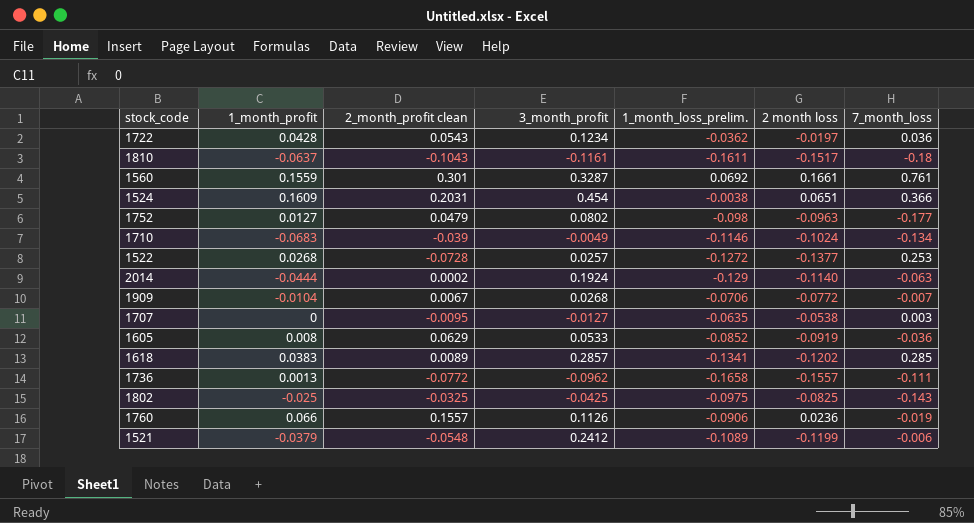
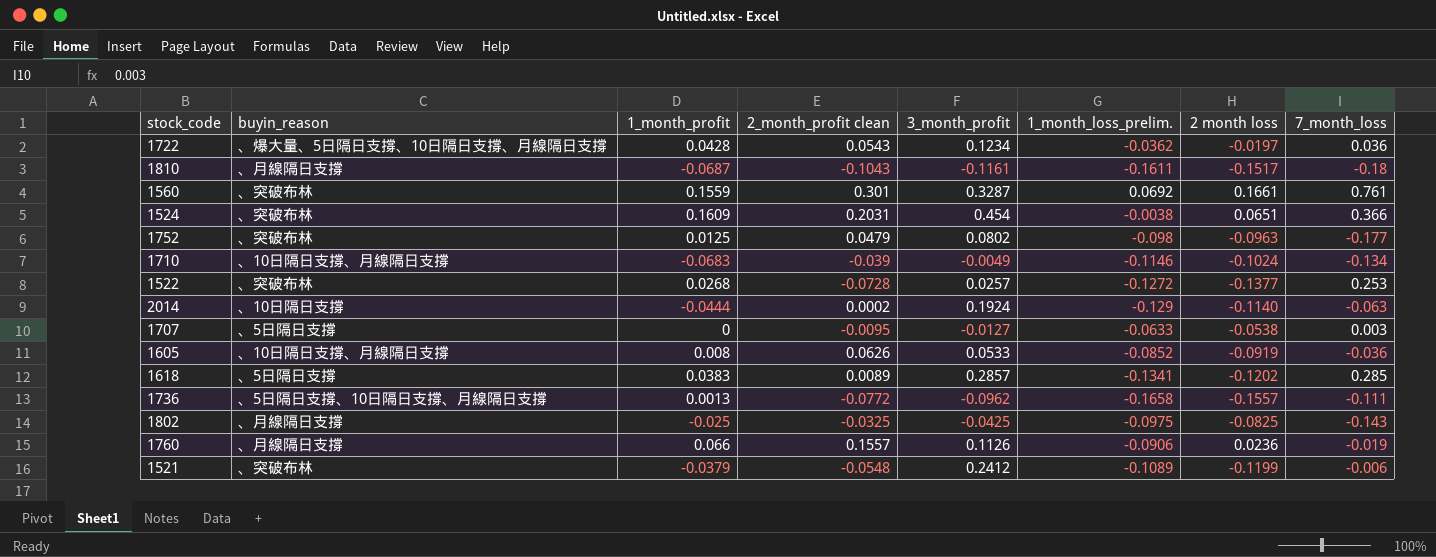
column buyin_reason | position: none -> 2
row 1909: -0.0104 | 0.0067 | 0.0268 | -0.0706 | -0.0772 | -0.007 -> none
1810 | 1_month_profit: -0.0637 -> -0.0687
1752 | 1_month_profit: 0.0127 -> 0.0125
1707 | 1_month_loss_prelim.: -0.0635 -> -0.0633
1605 | 2_month_profit clean: 0.0629 -> 0.0626

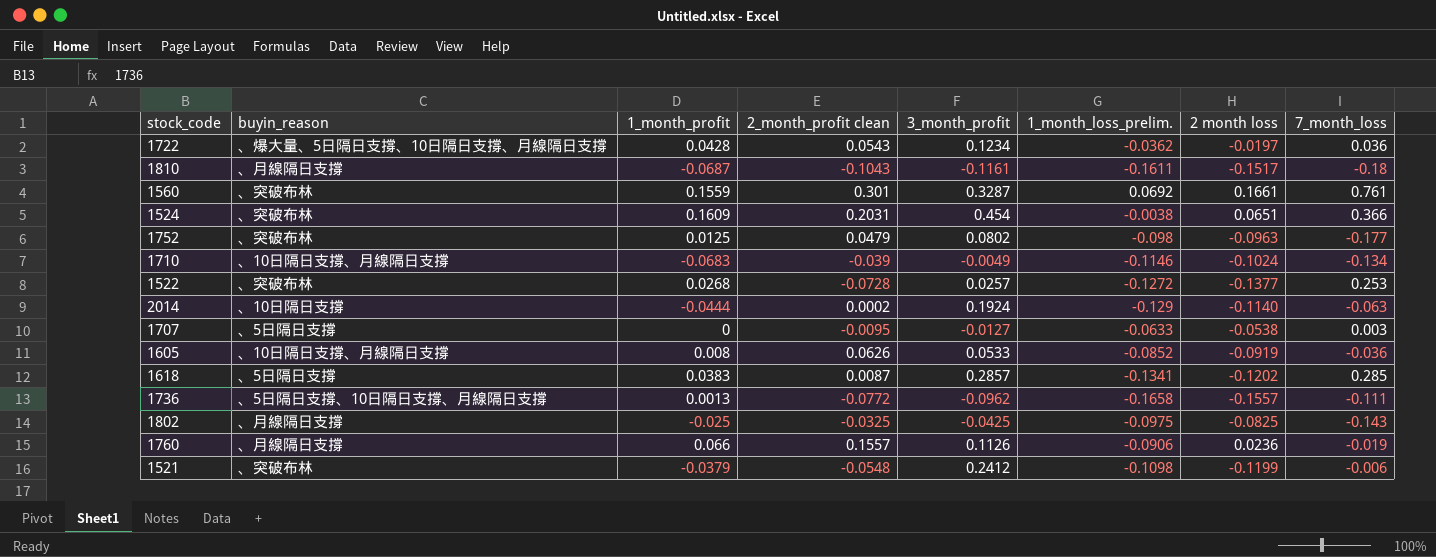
1618 | 2_month_profit clean: 0.0089 -> 0.0087
1521 | 1_month_loss_prelim.: -0.1089 -> -0.1098

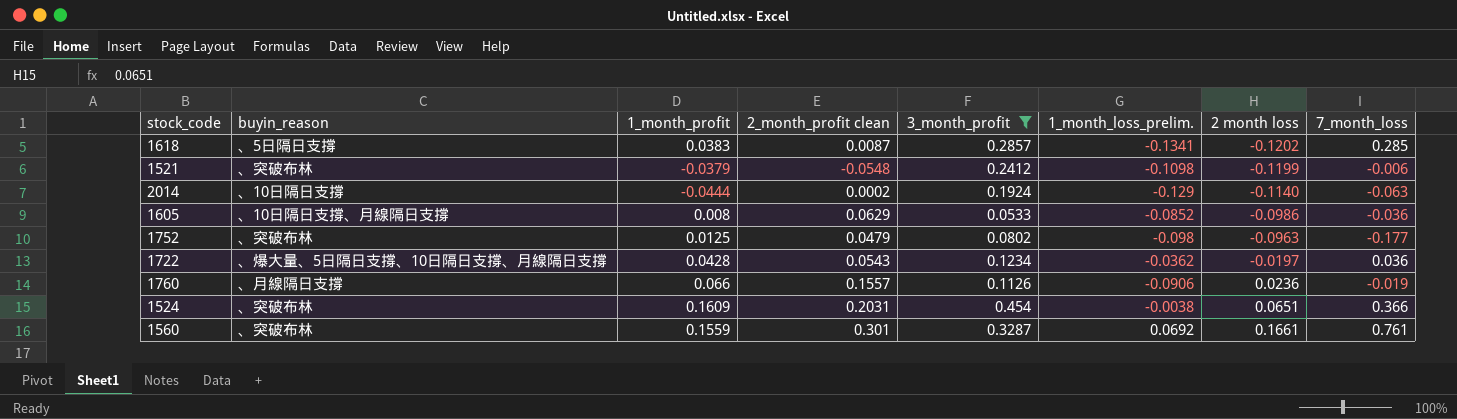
filter: none -> 3_month_profit >= 0.0533
row order: none -> 2 month loss ascending
1605 | 2_month_profit clean: 0.0626 -> 0.0629
1605 | 2 month loss: -0.0919 -> -0.0986

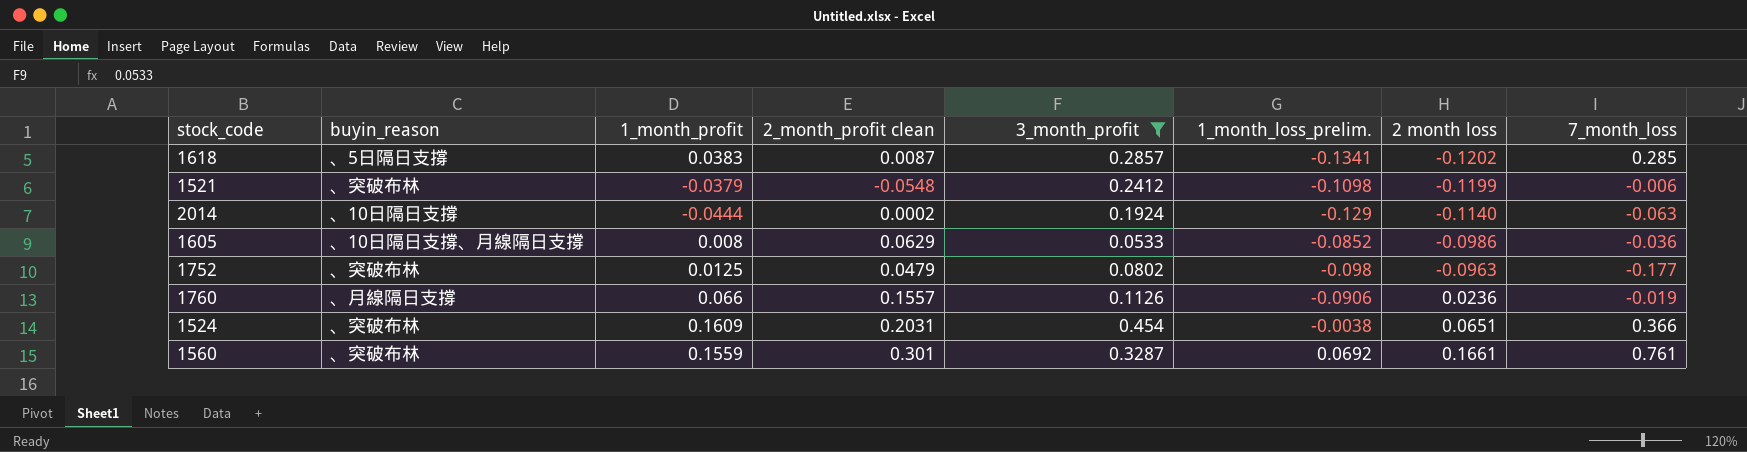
row 1722: 、爆大量、5日隔日支撐、10日隔日支撐、月線隔日支撐 | 0.0428 | 0.0543 | 0.1234 | -0.0362 | -0.0197 | 0.036 -> none

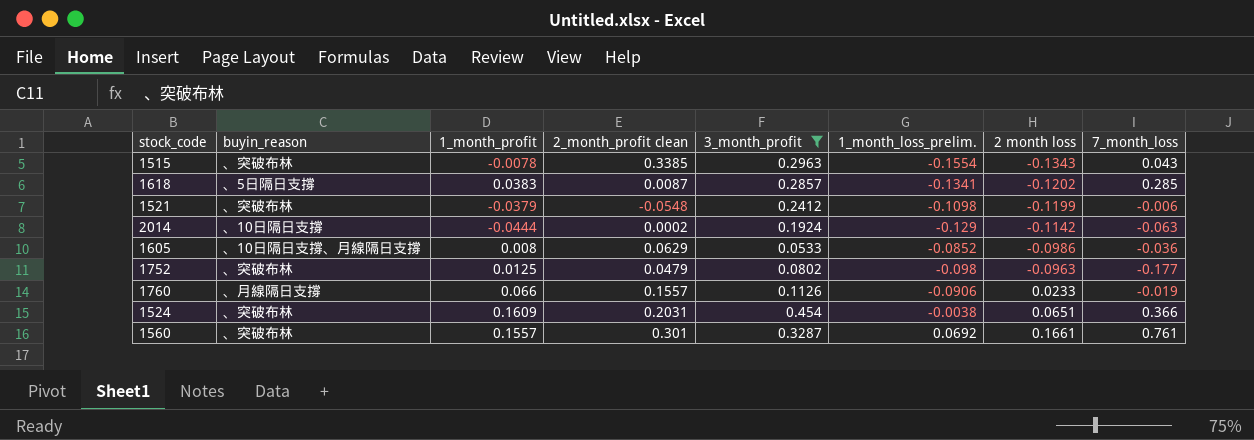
row 1515: none -> 、突破布林 | -0.0078 | 0.3385 | 0.2963 | -0.1554 | -0.1343 | 0.043
2014 | 2 month loss: -0.1140 -> -0.1142
1760 | 2 month loss: 0.0236 -> 0.0233
1560 | 1_month_profit: 0.1559 -> 0.1557

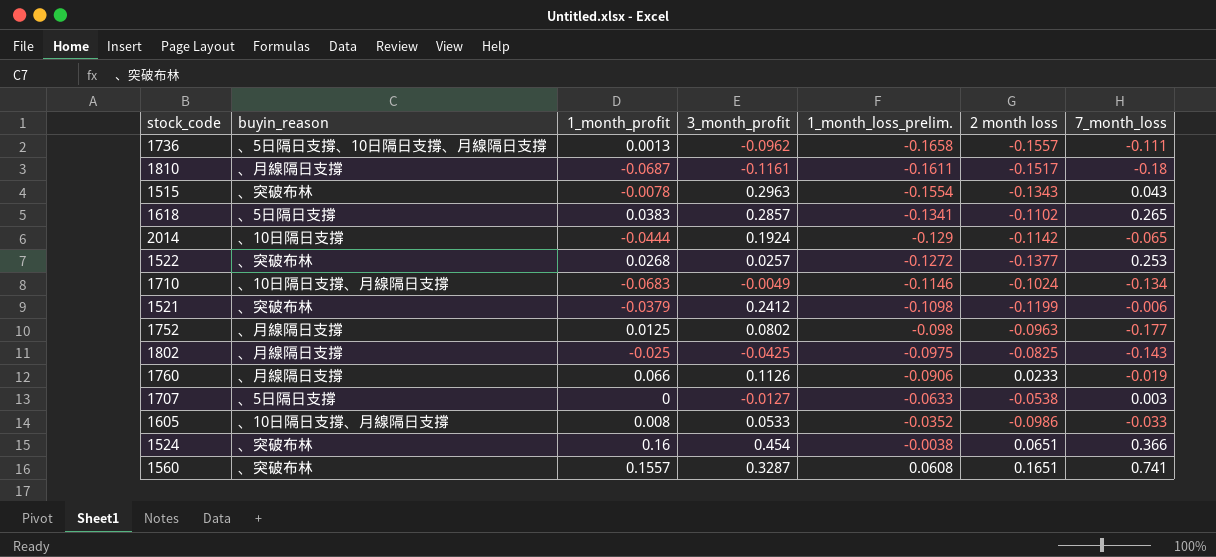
filter: 3_month_profit >= 0.0533 -> none
row order: 2 month loss ascending -> 1_month_loss_prelim. ascending
column 2_month_profit clean | position: 4 -> none
1618 | 2 month loss: -0.1202 -> -0.1102
1618 | 7_month_loss: 0.285 -> 0.265
2014 | 7_month_loss: -0.063 -> -0.065
1752 | buyin_reason: 、突破布林 -> 、月線隔日支撐
1605 | 1_month_loss_prelim.: -0.0852 -> -0.0352
1605 | 7_month_loss: -0.036 -> -0.033
1524 | 1_month_profit: 0.1609 -> 0.16
1560 | 1_month_loss_prelim.: 0.0692 -> 0.0608
1560 | 2 month loss: 0.1661 -> 0.1651
1560 | 7_month_loss: 0.761 -> 0.741

